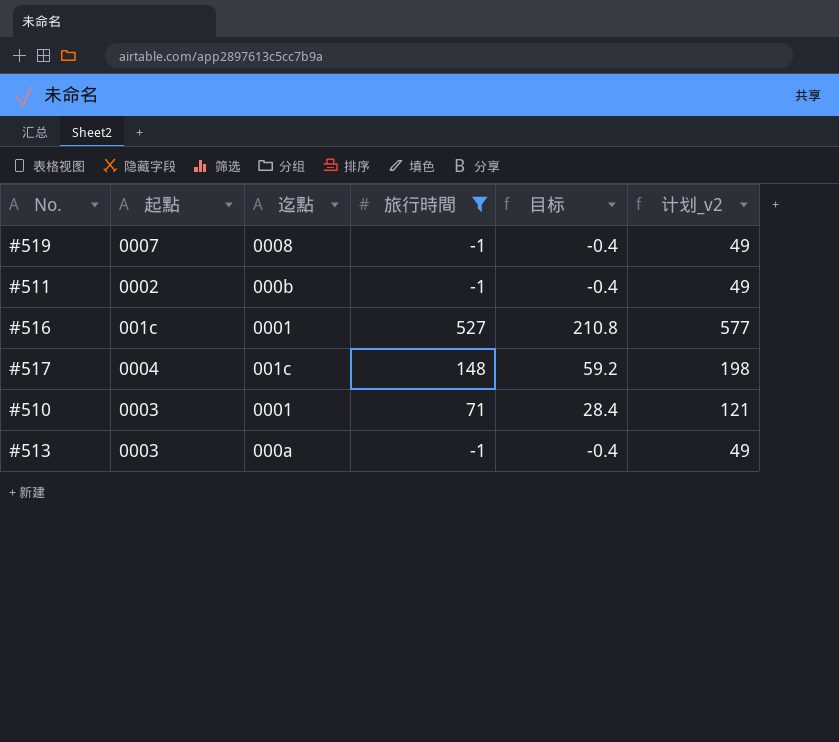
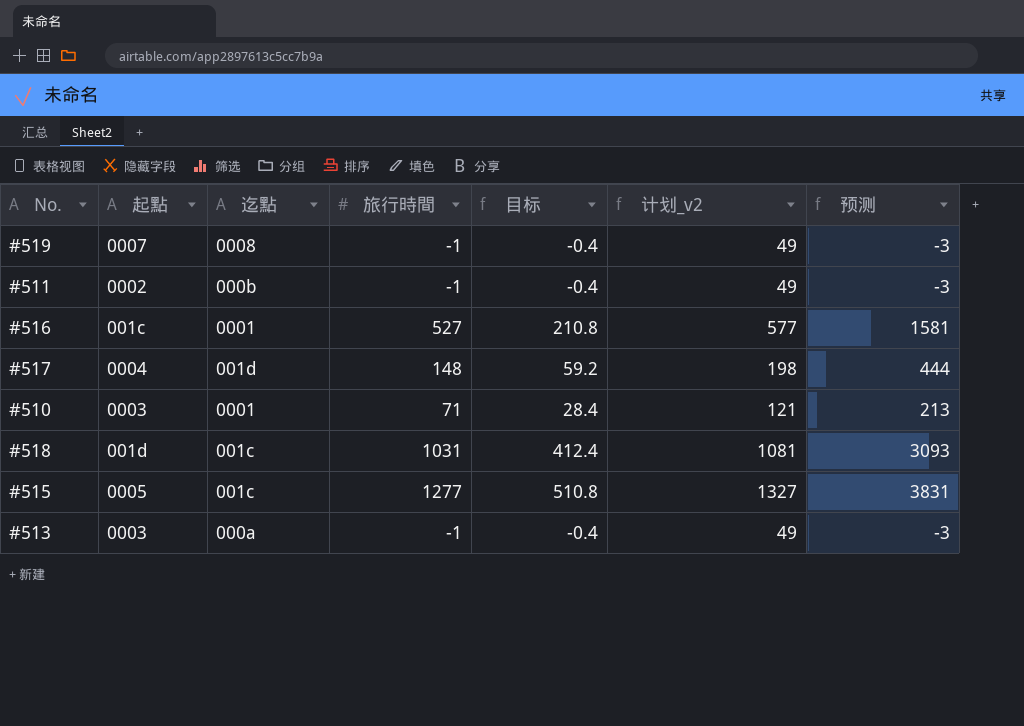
filter: 旅行時間 <= 527 -> none
column 预测 | formula: none -> [旅行時間] * 3
#517 | 迄點: 001c -> 001d

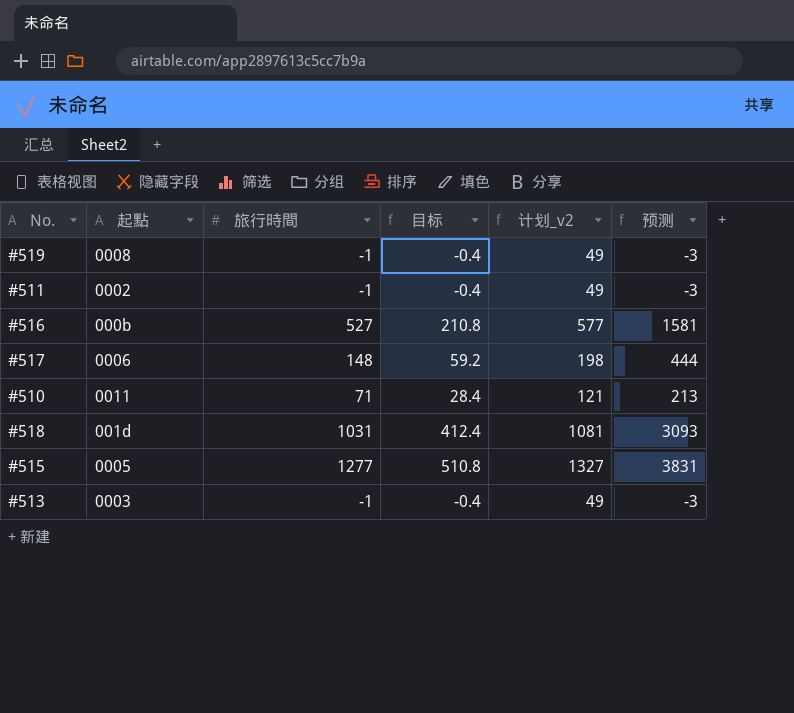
column 迄點 | position: 3 -> none
#519 | 起點: 0007 -> 0008
#516 | 起點: 001c -> 000b
#517 | 起點: 0004 -> 0006
#510 | 起點: 0003 -> 0011

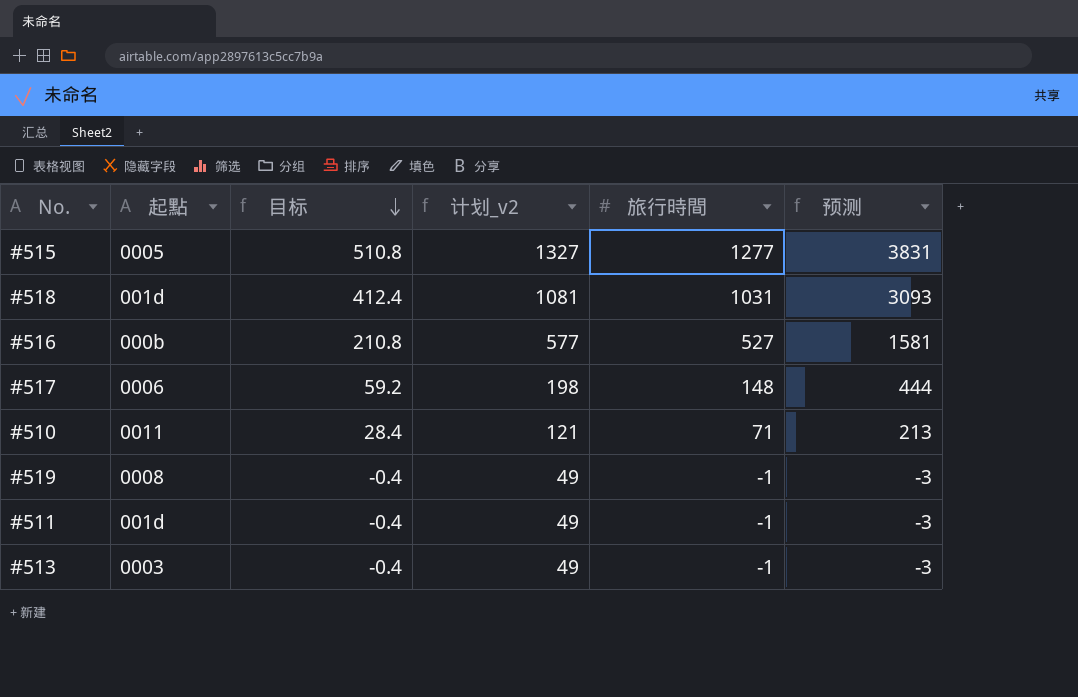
row order: none -> 目标 descending
column 旅行時間 | position: 3 -> 5
#511 | 起點: 0002 -> 001d

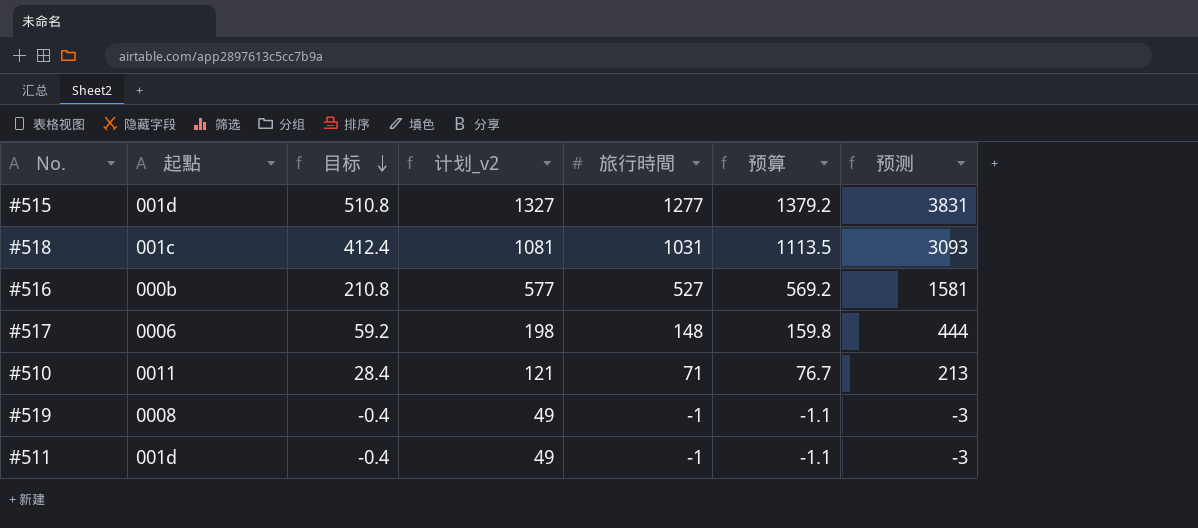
column 预算 | formula: none -> [旅行時間] * 1.08
row #513: 0003 | -0.4 | 49 | -1 | -3 -> none
#515 | 起點: 0005 -> 001d
#518 | 起點: 001d -> 001c

